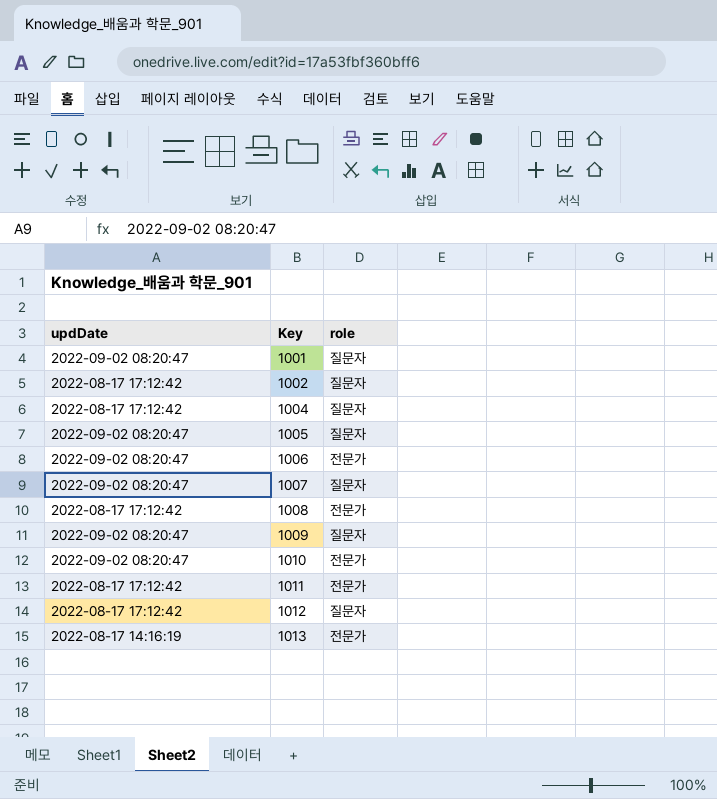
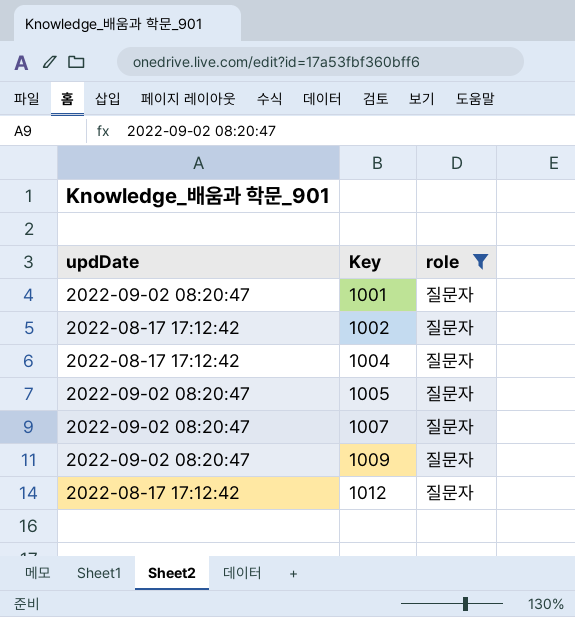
filter: none -> role = 질문자

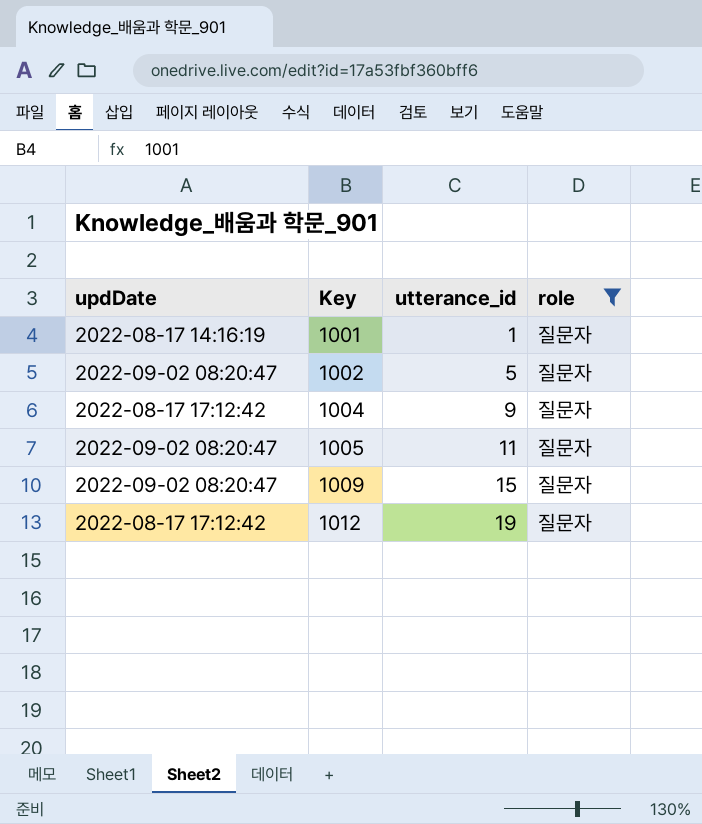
column utterance_id | position: none -> 3
row 1007: 2022-09-02 08:20:47 | 질문자 -> none
1001 | updDate: 2022-09-02 08:20:47 -> 2022-08-17 14:16:19
1002 | updDate: 2022-08-17 17:12:42 -> 2022-09-02 08:20:47

